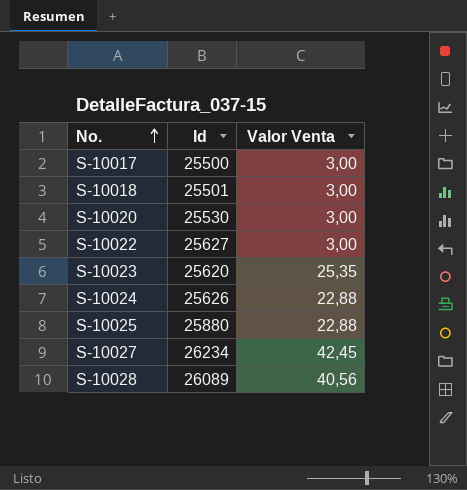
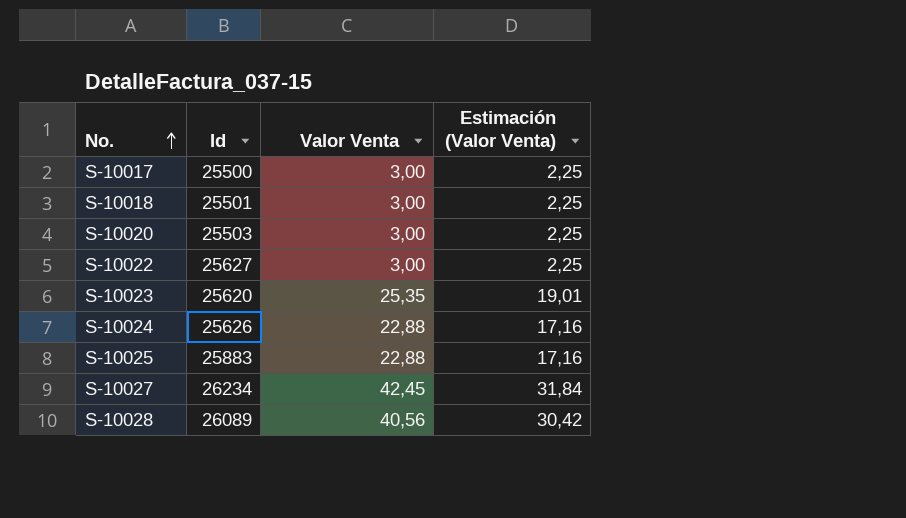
column Estimación (Valor Venta) | formula: none -> [Valor Venta] * 0,75
S-10020 | Id: 25530 -> 25503
S-10025 | Id: 25880 -> 25883

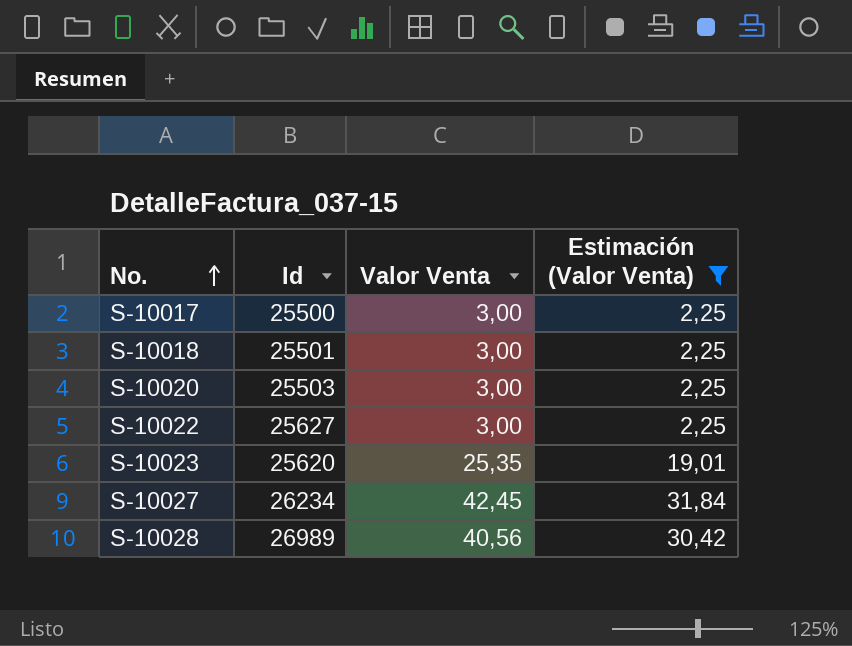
filter: none -> Estimación (Valor Venta) != 17,16
S-10028 | Id: 26089 -> 26989

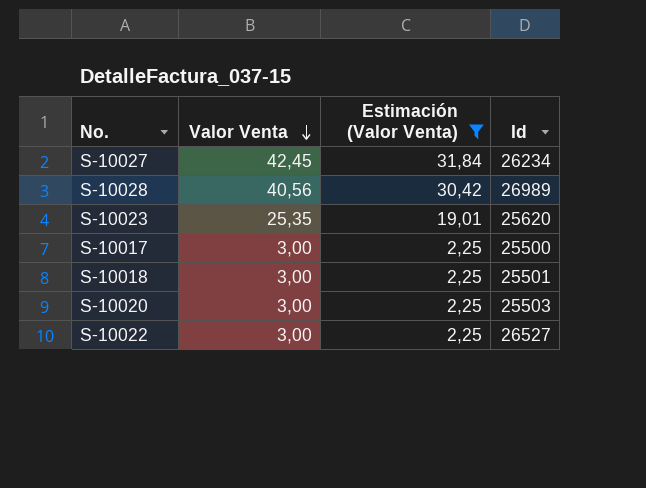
row order: No. ascending -> Valor Venta descending
column Id | position: 2 -> 4
S-10022 | Id: 25627 -> 26527

